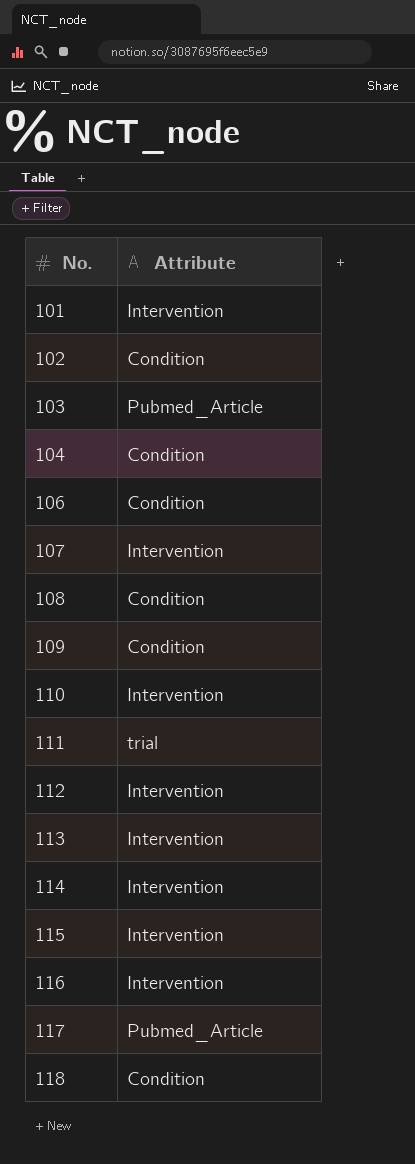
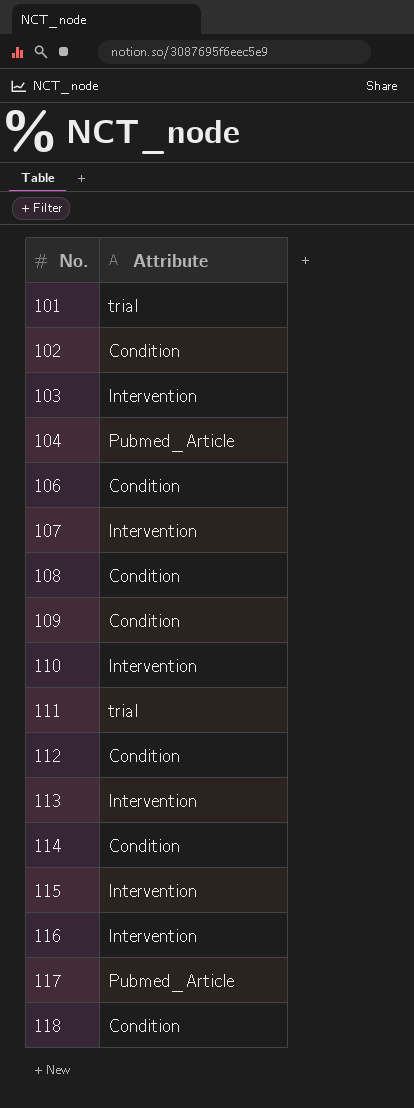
101 | Attribute: Intervention -> trial
103 | Attribute: Pubmed_Article -> Intervention
104 | Attribute: Condition -> Pubmed_Article
112 | Attribute: Intervention -> Condition
114 | Attribute: Intervention -> Condition

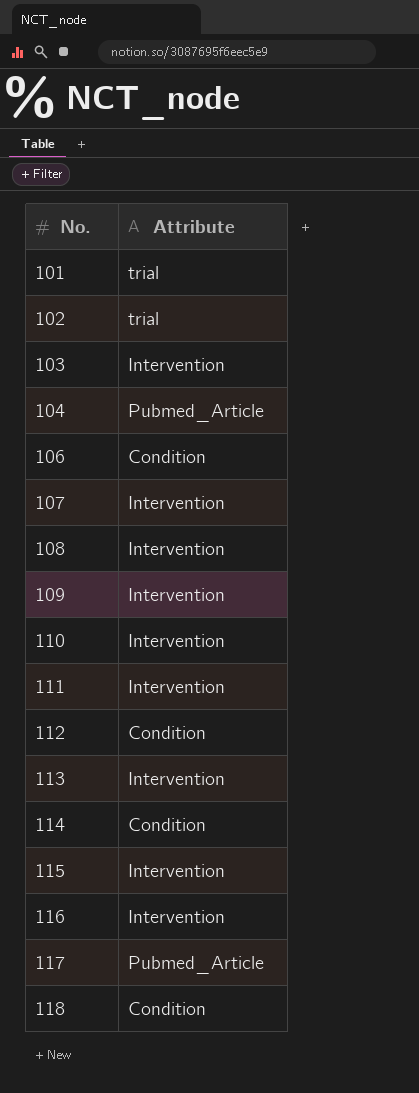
102 | Attribute: Condition -> trial
108 | Attribute: Condition -> Intervention
109 | Attribute: Condition -> Intervention
111 | Attribute: trial -> Intervention

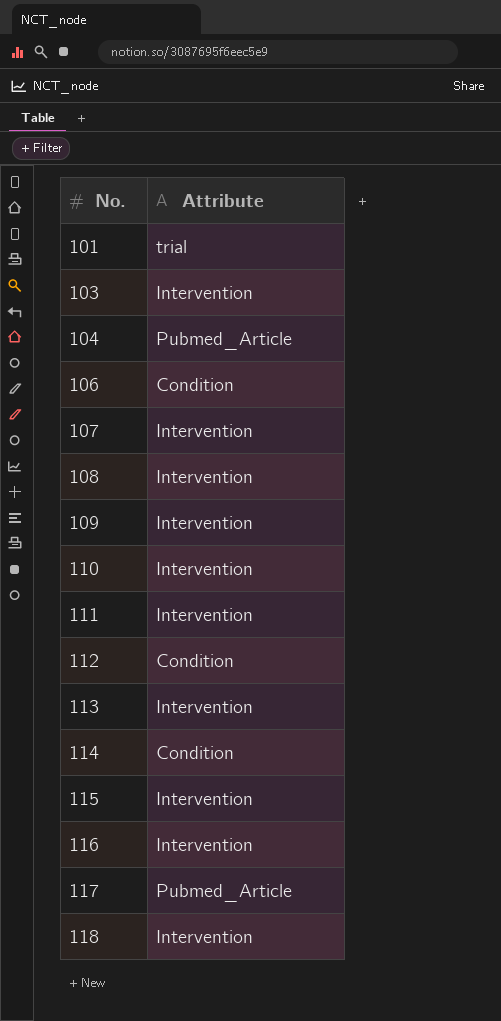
row 102: trial -> none
118 | Attribute: Condition -> Intervention

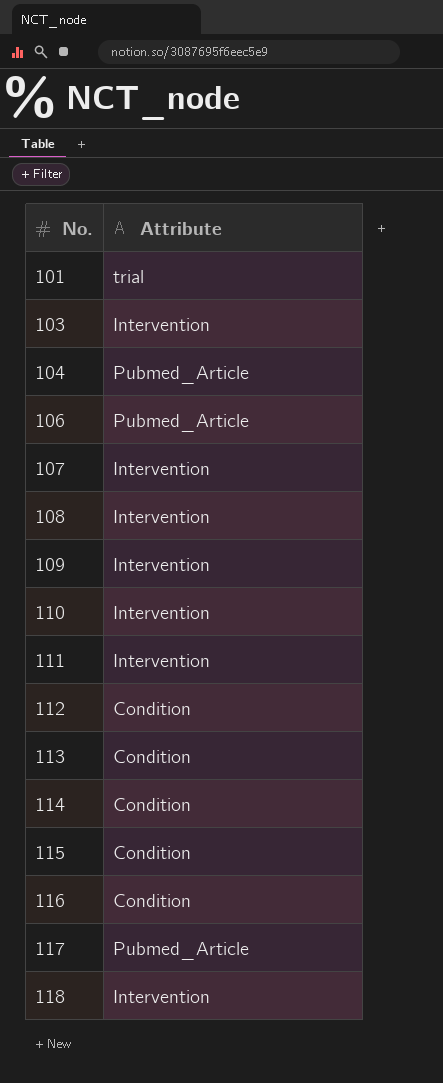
106 | Attribute: Condition -> Pubmed_Article
113 | Attribute: Intervention -> Condition
115 | Attribute: Intervention -> Condition
116 | Attribute: Intervention -> Condition

